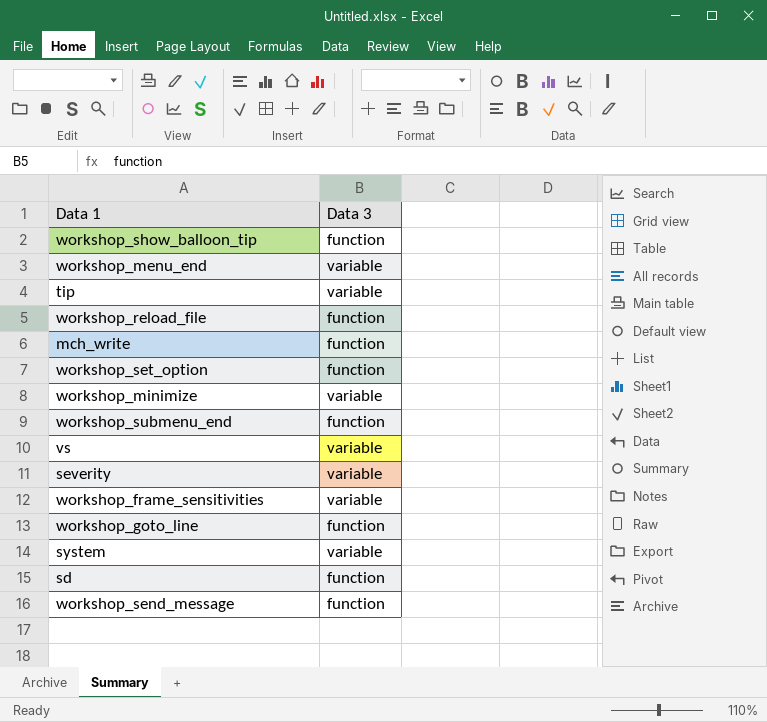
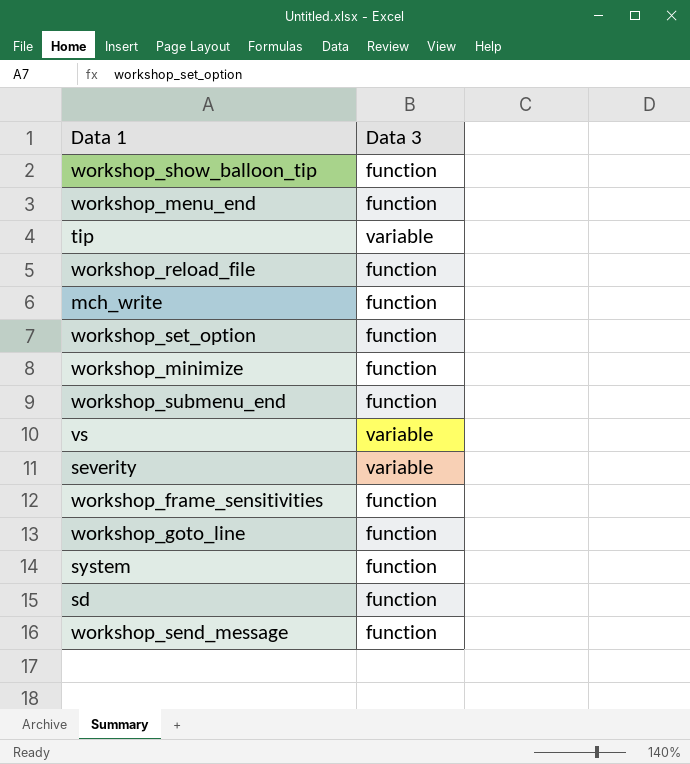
workshop_menu_end | Data 3: variable -> function
workshop_minimize | Data 3: variable -> function
workshop_frame_sensitivities | Data 3: variable -> function
system | Data 3: variable -> function

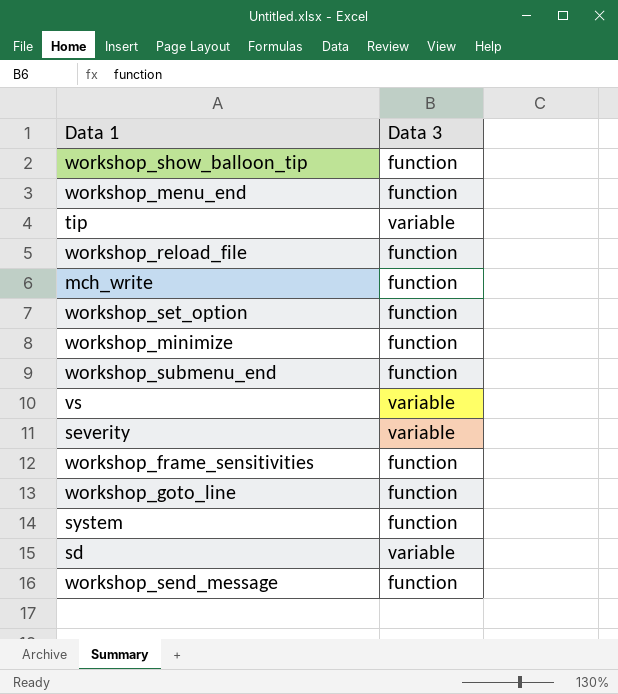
sd | Data 3: function -> variable

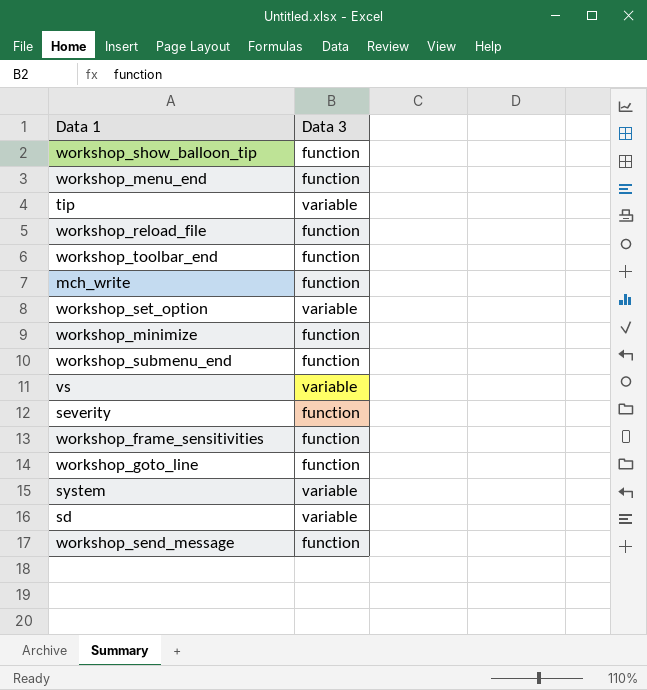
row workshop_toolbar_end: none -> function
workshop_set_option | Data 3: function -> variable
severity | Data 3: variable -> function
system | Data 3: function -> variable

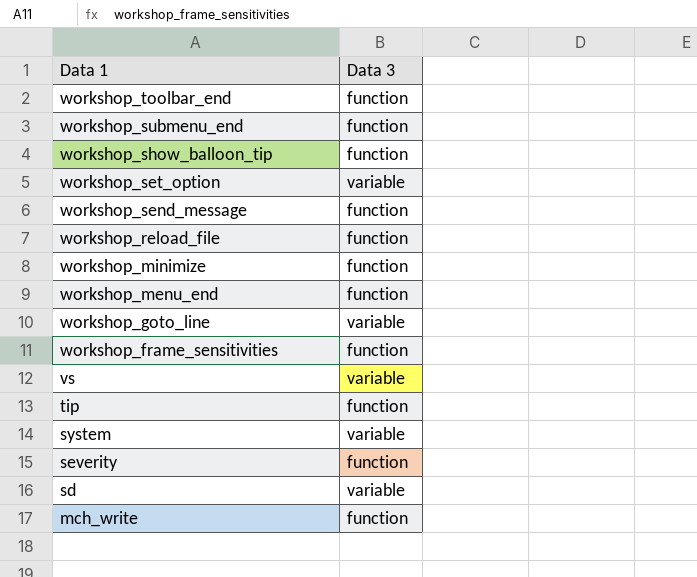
row order: none -> Data 1 descending
workshop_goto_line | Data 3: function -> variable
tip | Data 3: variable -> function

